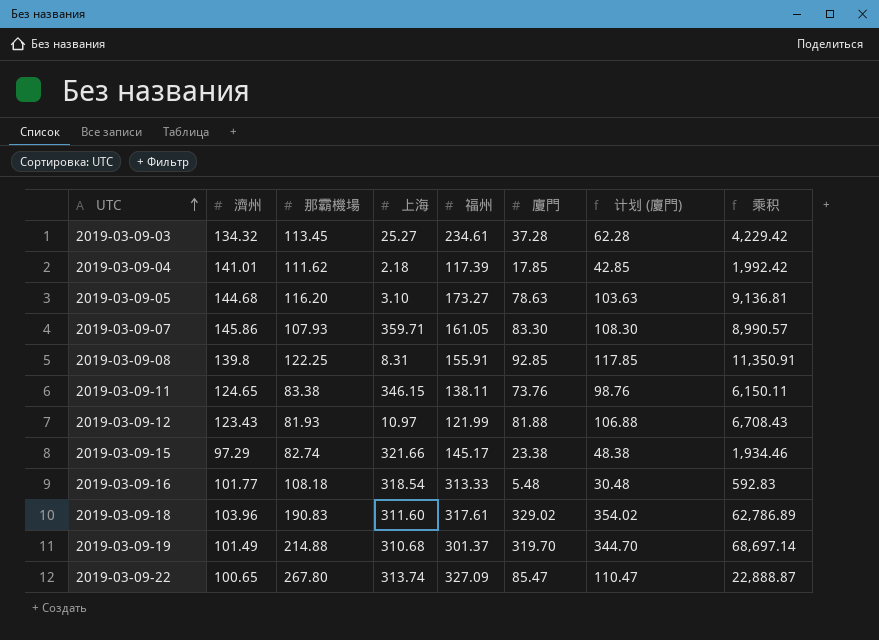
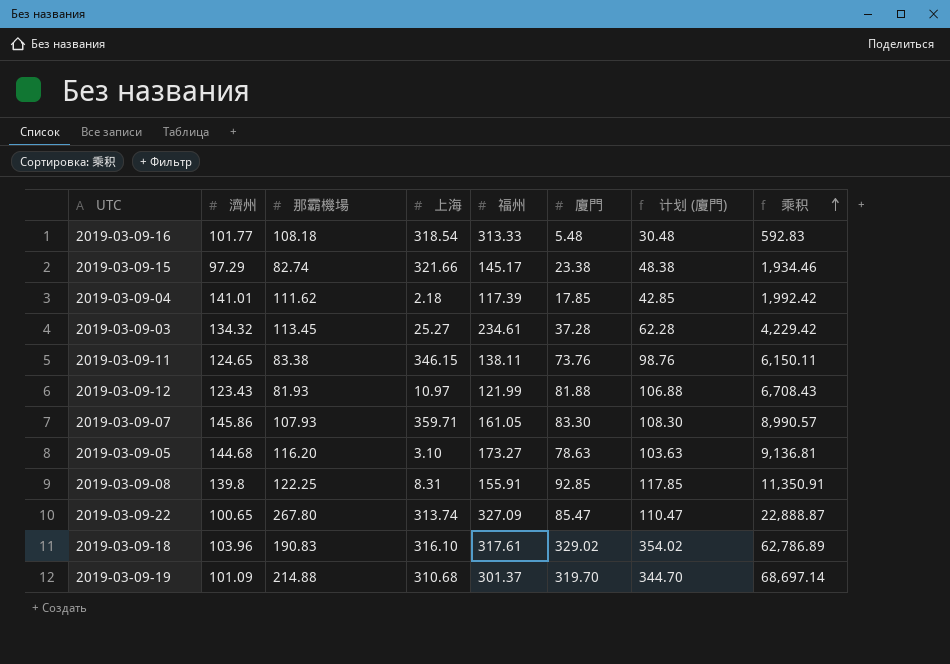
row order: UTC ascending -> 乘积 ascending
2019-03-09-18 | 上海: 311.60 -> 316.10
2019-03-09-19 | 濟州: 101.49 -> 101.09

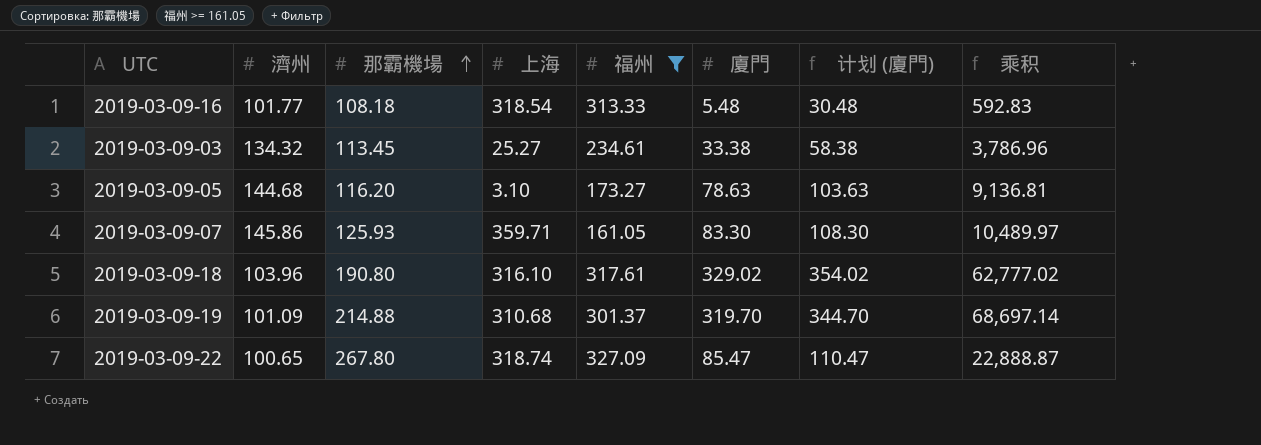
filter: none -> 福州 >= 161.05
row order: 乘积 ascending -> 那霸機場 ascending
2019-03-09-03 | 廈門: 37.28 -> 33.38
2019-03-09-03 | 计划 (廈門): 62.28 -> 58.38
2019-03-09-03 | 乘积: 4,229.42 -> 3,786.96
2019-03-09-07 | 那霸機場: 107.93 -> 125.93
2019-03-09-07 | 乘积: 8,990.57 -> 10,489.97
2019-03-09-18 | 那霸機場: 190.83 -> 190.80
2019-03-09-18 | 乘积: 62,786.89 -> 62,777.02
2019-03-09-22 | 上海: 313.74 -> 318.74

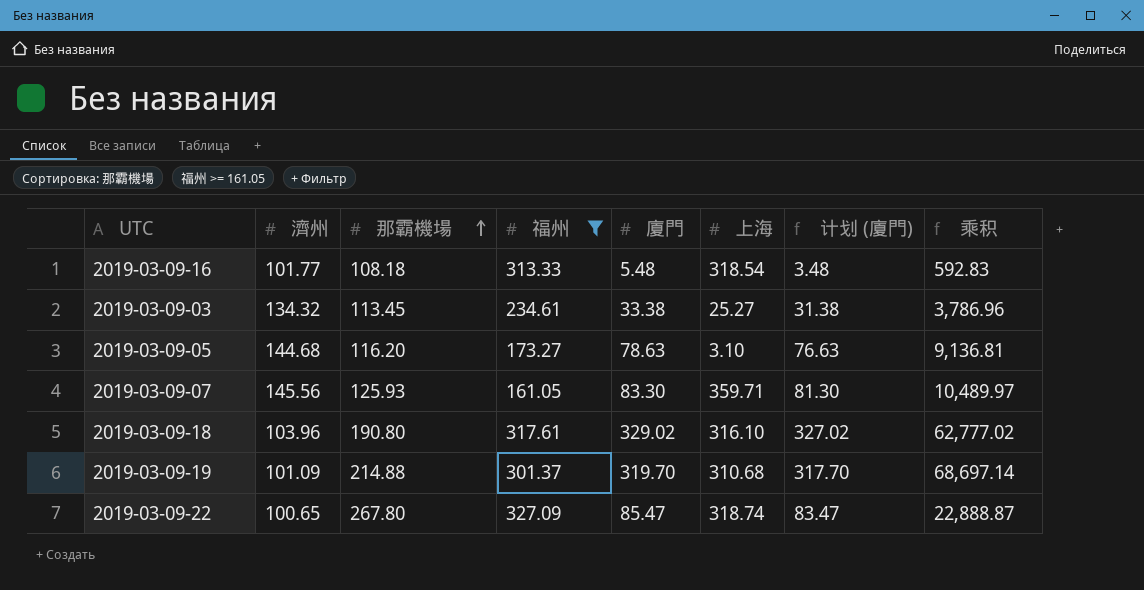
column 上海 | position: 4 -> 6
column 计划 (廈門) | formula: [廈門] + 25 -> [廈門] - 2
2019-03-09-07 | 濟州: 145.86 -> 145.56

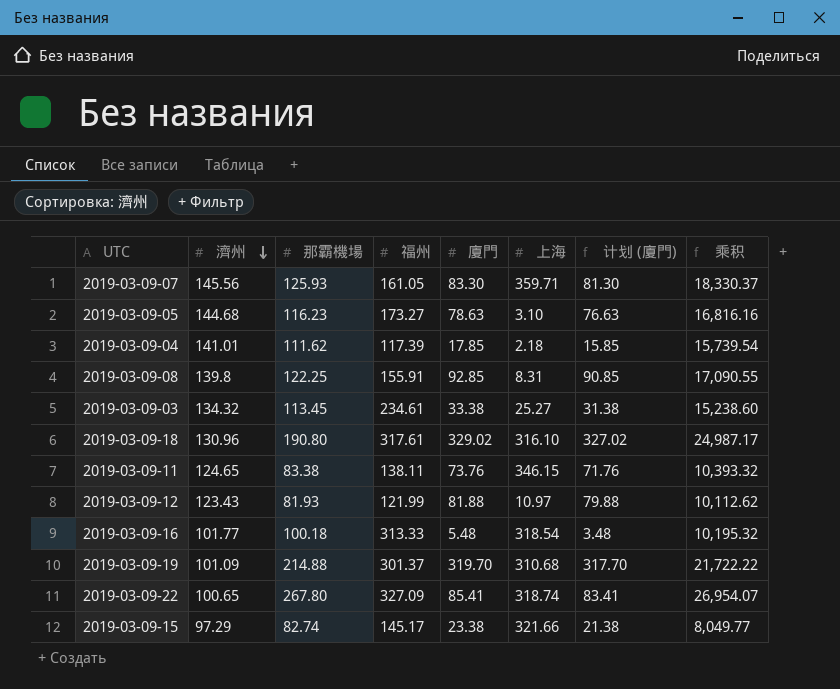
filter: 福州 >= 161.05 -> none
row order: 那霸機場 ascending -> 濟州 descending
column 乘积 | formula: [那霸機場] * [廈門] -> [濟州] * [那霸機場]
2019-03-09-05 | 那霸機場: 116.20 -> 116.23
2019-03-09-18 | 濟州: 103.96 -> 130.96
2019-03-09-16 | 那霸機場: 108.18 -> 100.18
2019-03-09-22 | 廈門: 85.47 -> 85.41
2019-03-09-22 | 计划 (廈門): 83.47 -> 83.41

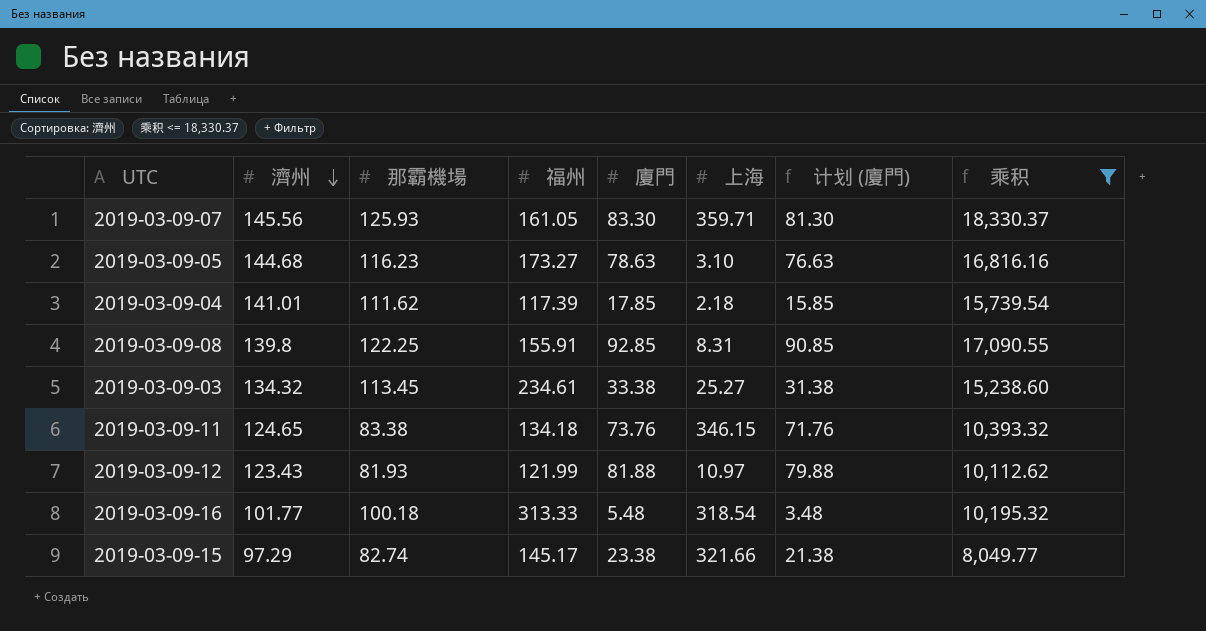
filter: none -> 乘积 <= 18,330.37
2019-03-09-11 | 福州: 138.11 -> 134.18

